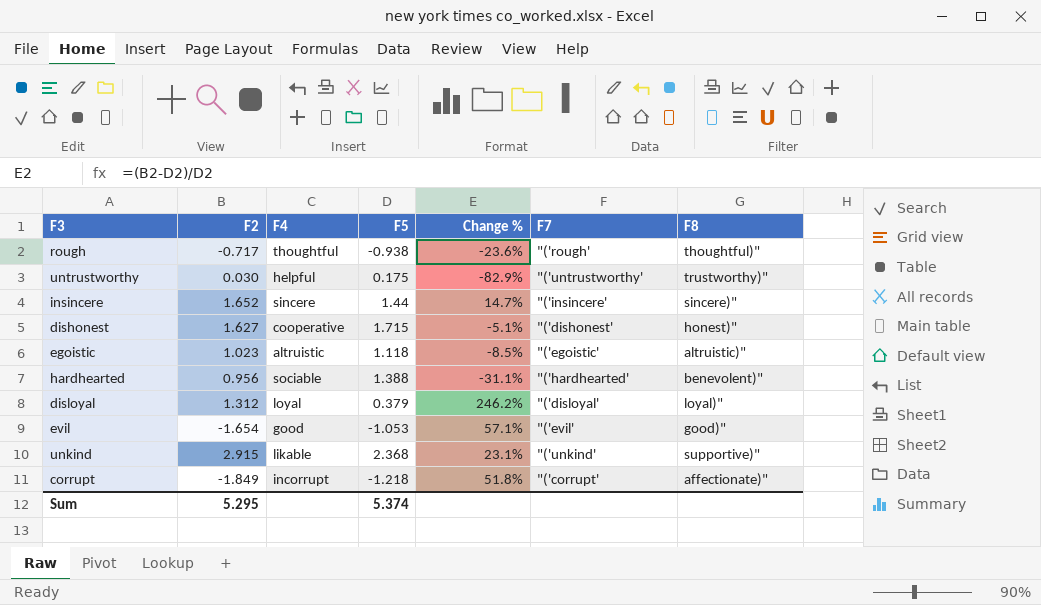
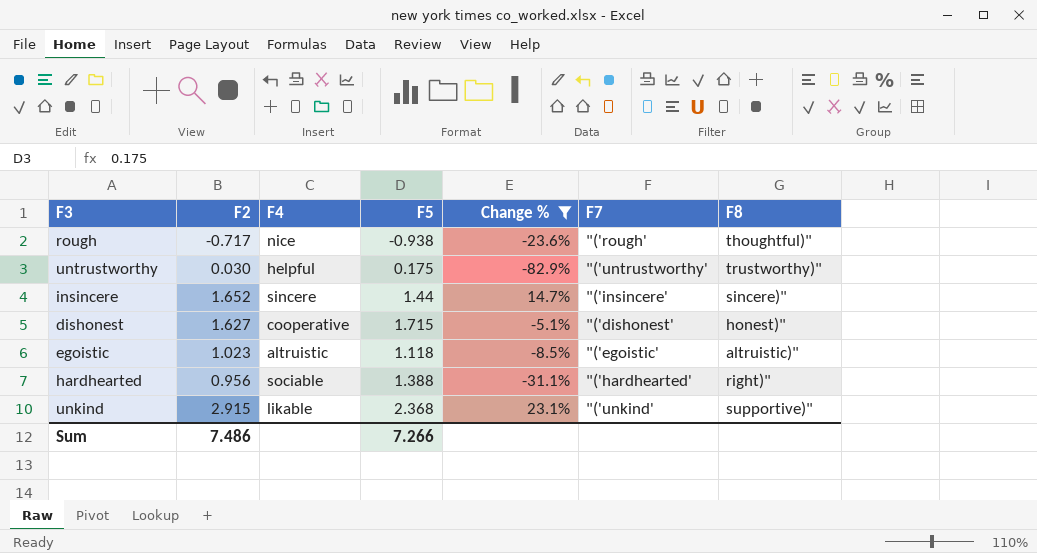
filter: none -> Change % <= 23.1%
rough | F4: thoughtful -> nice
hardhearted | F8: benevolent)" -> right)"
Sum | F2: 5.295 -> 7.486
Sum | F5: 5.374 -> 7.266

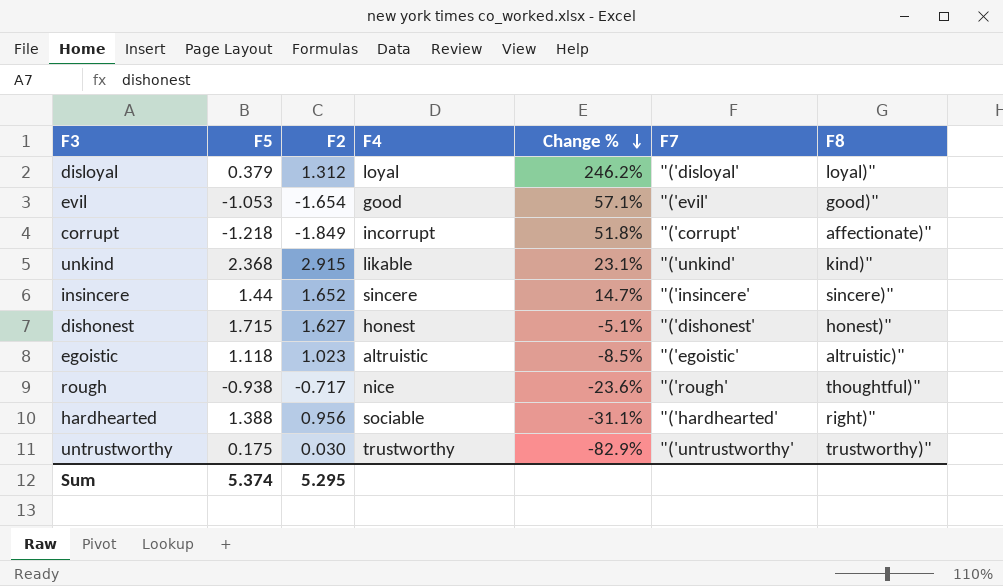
filter: Change % <= 23.1% -> none
row order: none -> Change % descending
column F5 | position: 4 -> 2
unkind | F8: supportive)" -> kind)"
dishonest | F4: cooperative -> honest
untrustworthy | F4: helpful -> trustworthy
Sum | F5: 7.266 -> 5.374
Sum | F2: 7.486 -> 5.295

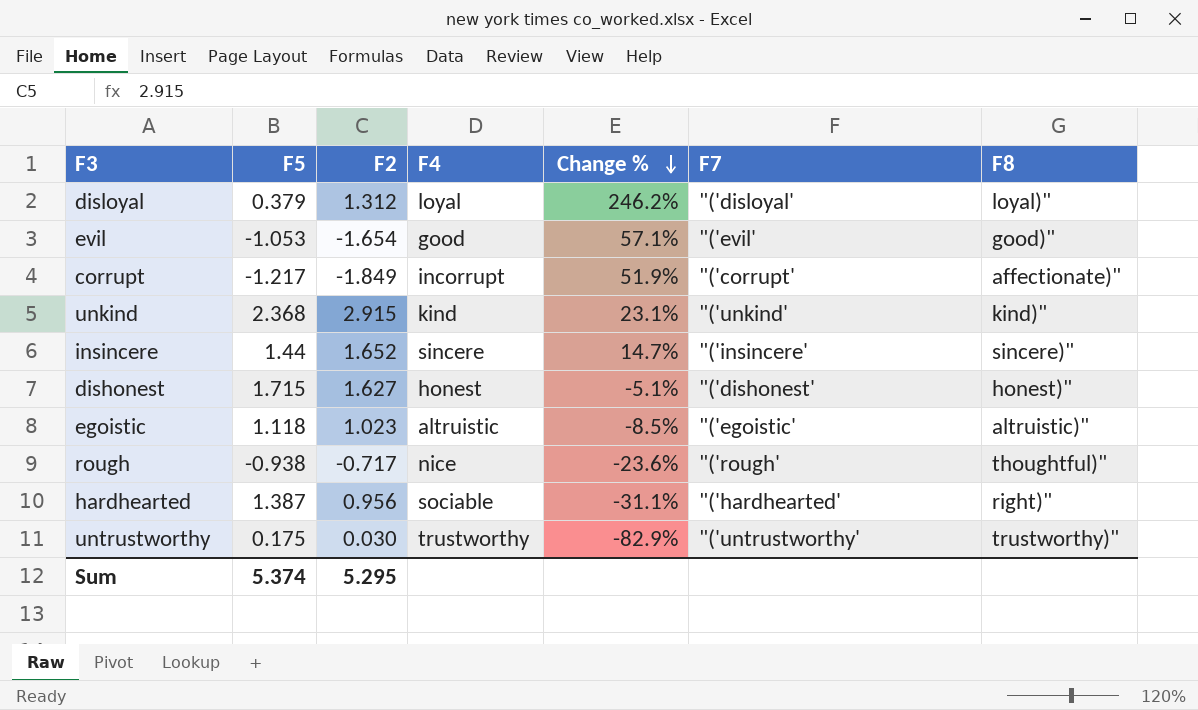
corrupt | F5: -1.218 -> -1.217
corrupt | Change %: 51.8% -> 51.9%
unkind | F4: likable -> kind
hardhearted | F5: 1.388 -> 1.387

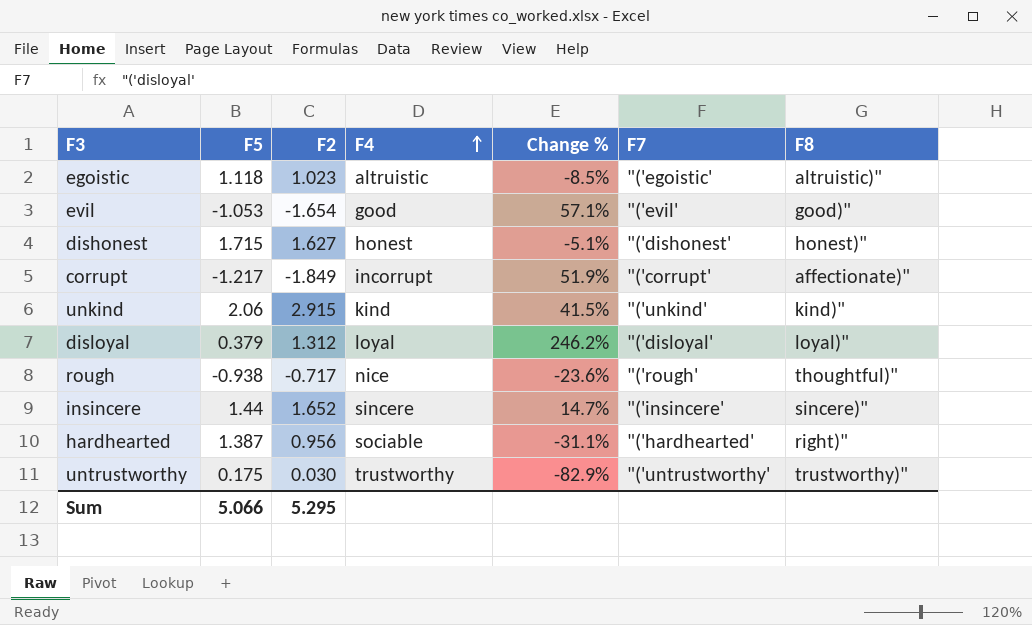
row order: Change % descending -> F4 ascending
unkind | F5: 2.368 -> 2.06
unkind | Change %: 23.1% -> 41.5%
Sum | F5: 5.374 -> 5.066

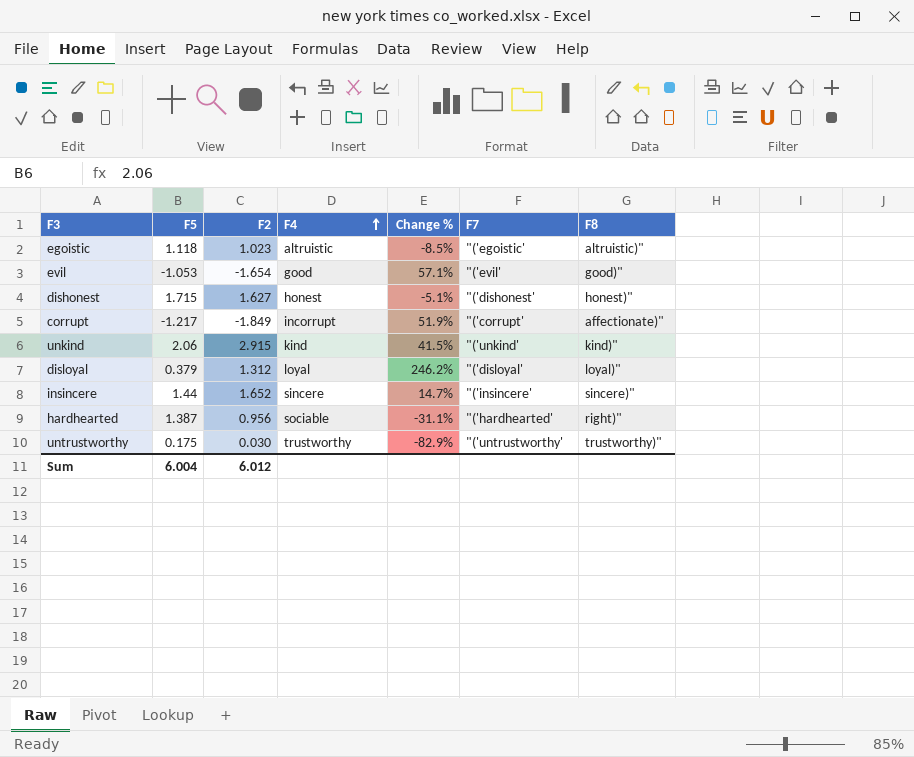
row rough: -0.938 | -0.717 | nice | -23.6% | "('rough' | thoughtful)" -> none
Sum | F5: 5.066 -> 6.004
Sum | F2: 5.295 -> 6.012

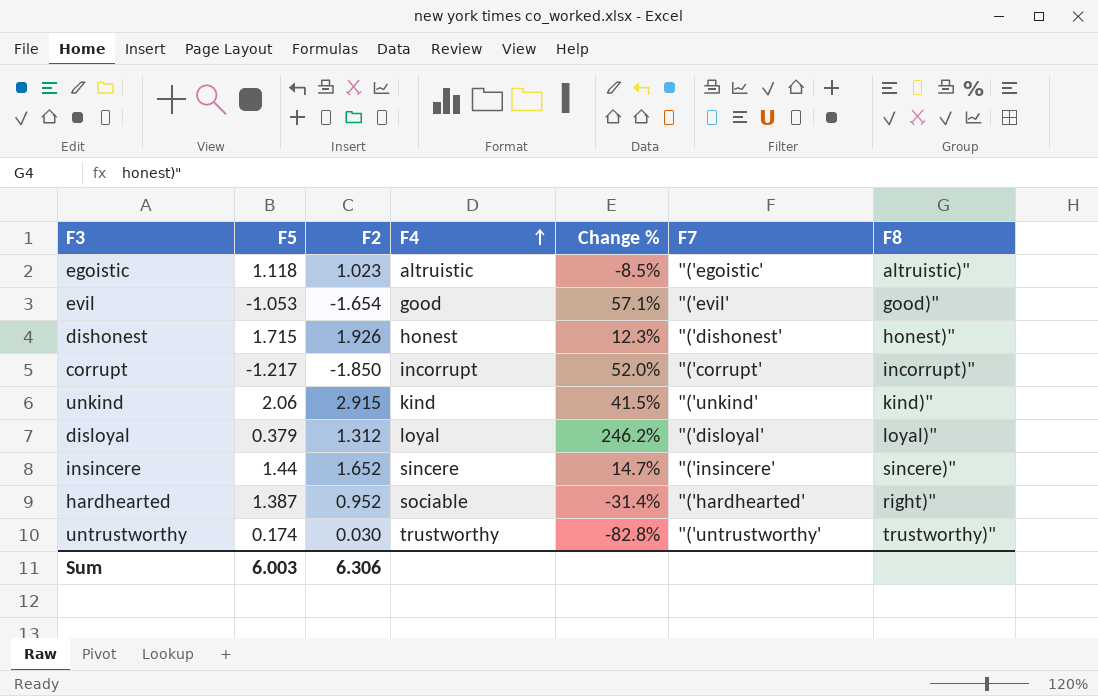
dishonest | F2: 1.627 -> 1.926
dishonest | Change %: -5.1% -> 12.3%
corrupt | F2: -1.849 -> -1.850
corrupt | Change %: 51.9% -> 52.0%
corrupt | F8: affectionate)" -> incorrupt)"
hardhearted | F2: 0.956 -> 0.952
hardhearted | Change %: -31.1% -> -31.4%
untrustworthy | F5: 0.175 -> 0.174
untrustworthy | Change %: -82.9% -> -82.8%
Sum | F5: 6.004 -> 6.003
Sum | F2: 6.012 -> 6.306

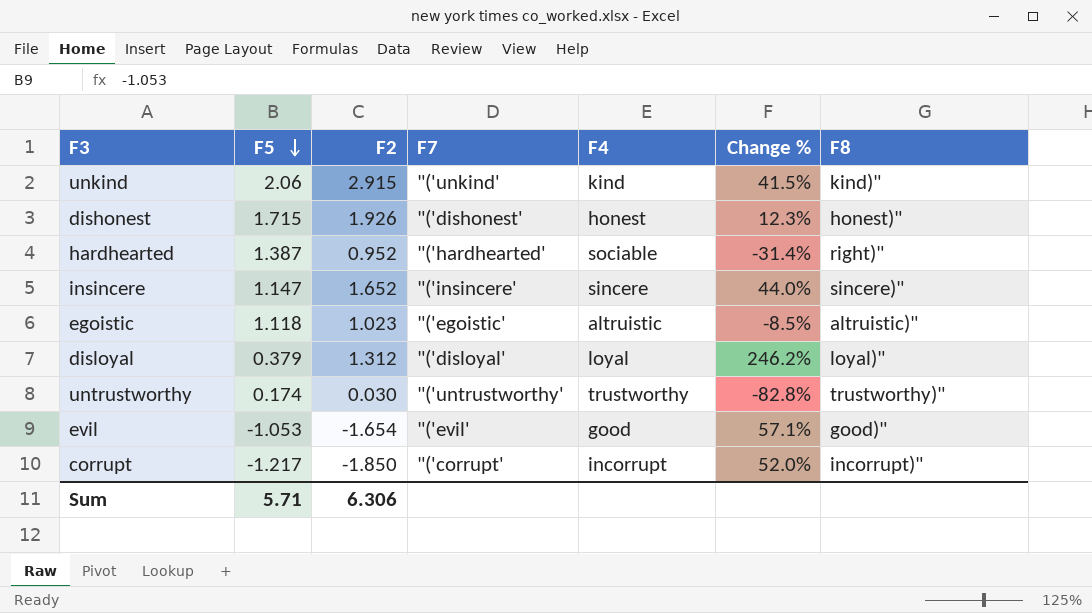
row order: F4 ascending -> F5 descending
column F7 | position: 6 -> 4
insincere | F5: 1.44 -> 1.147
insincere | Change %: 14.7% -> 44.0%
Sum | F5: 6.003 -> 5.71

